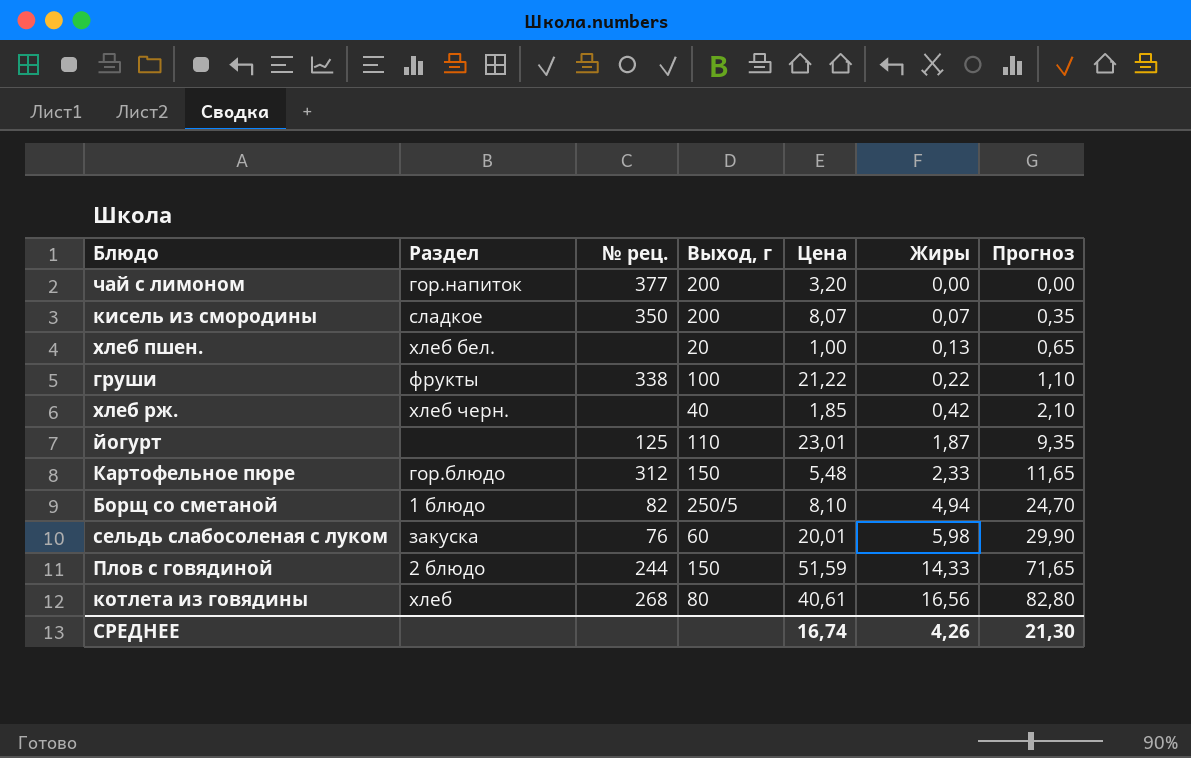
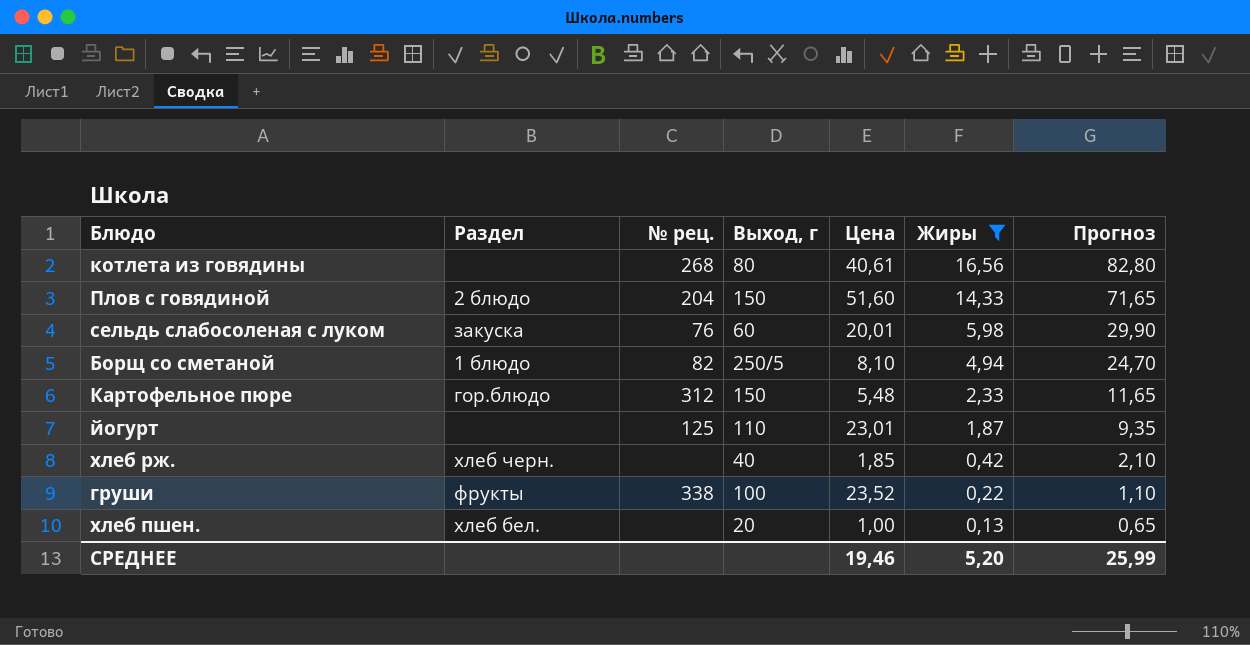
filter: none -> Жиры >= 0,13
row order: Жиры ascending -> Жиры descending
котлета из говядины | Раздел: хлеб -> none
Плов с говядиной | № рец.: 244 -> 204
Плов с говядиной | Цена: 51,59 -> 51,60
груши | Цена: 21,22 -> 23,52
СРЕДНЕЕ | Цена: 16,74 -> 19,46
СРЕДНЕЕ | Жиры: 4,26 -> 5,20
СРЕДНЕЕ | Прогноз: 21,30 -> 25,99

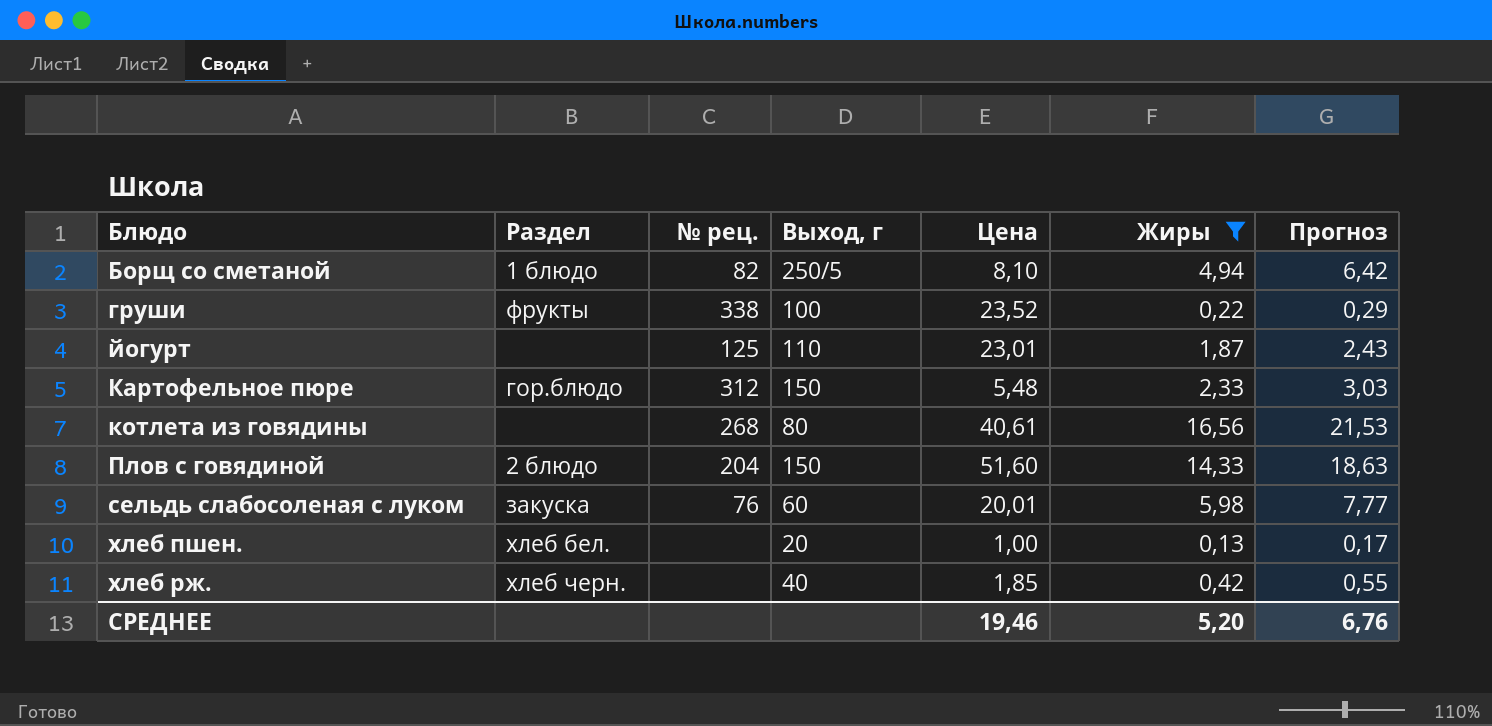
row order: Жиры descending -> Блюдо ascending
column Прогноз | formula: [Жиры] * 5 -> [Жиры] * 1,3
СРЕДНЕЕ | Прогноз: 25,99 -> 6,76

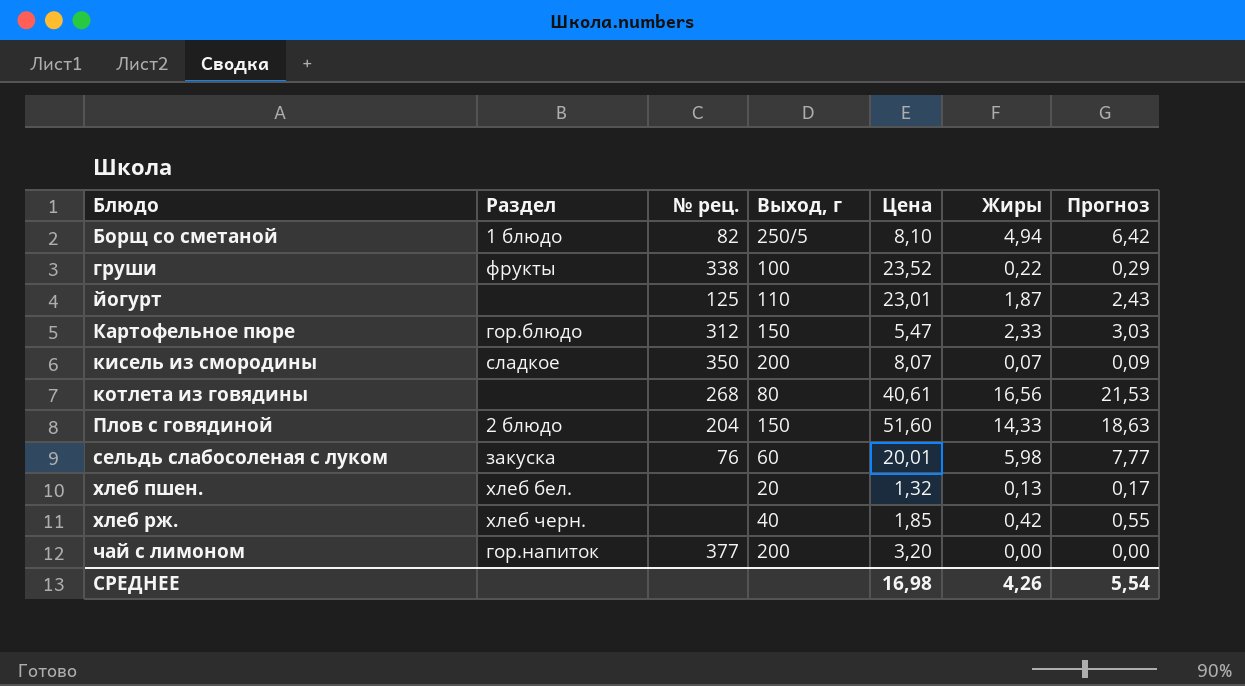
filter: Жиры >= 0,13 -> none
Картофельное пюре | Цена: 5,48 -> 5,47
хлеб пшен. | Цена: 1,00 -> 1,32
СРЕДНЕЕ | Цена: 19,46 -> 16,98
СРЕДНЕЕ | Жиры: 5,20 -> 4,26
СРЕДНЕЕ | Прогноз: 6,76 -> 5,54

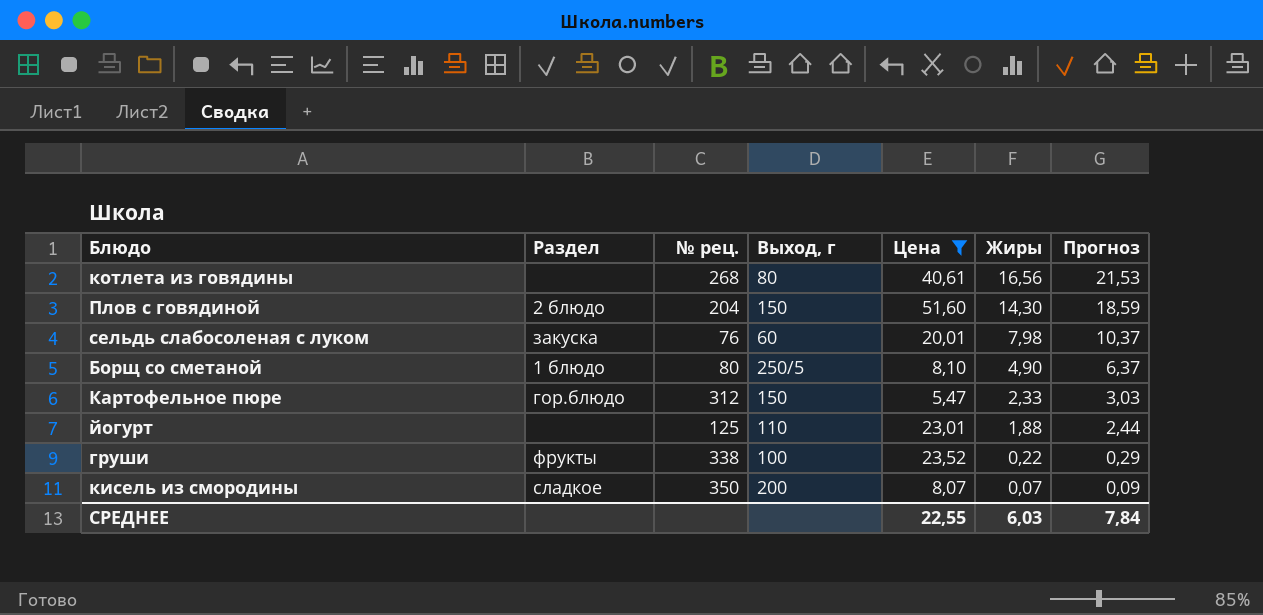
filter: none -> Цена >= 5,47
row order: Блюдо ascending -> Жиры descending
Плов с говядиной | Жиры: 14,33 -> 14,30
Плов с говядиной | Прогноз: 18,63 -> 18,59
сельдь слабосоленая с луком | Жиры: 5,98 -> 7,98
сельдь слабосоленая с луком | Прогноз: 7,77 -> 10,37
Борщ со сметаной | № рец.: 82 -> 80
Борщ со сметаной | Жиры: 4,94 -> 4,90
Борщ со сметаной | Прогноз: 6,42 -> 6,37
йогурт | Жиры: 1,87 -> 1,88
йогурт | Прогноз: 2,43 -> 2,44
СРЕДНЕЕ | Цена: 16,98 -> 22,55
СРЕДНЕЕ | Жиры: 4,26 -> 6,03
СРЕДНЕЕ | Прогноз: 5,54 -> 7,84

